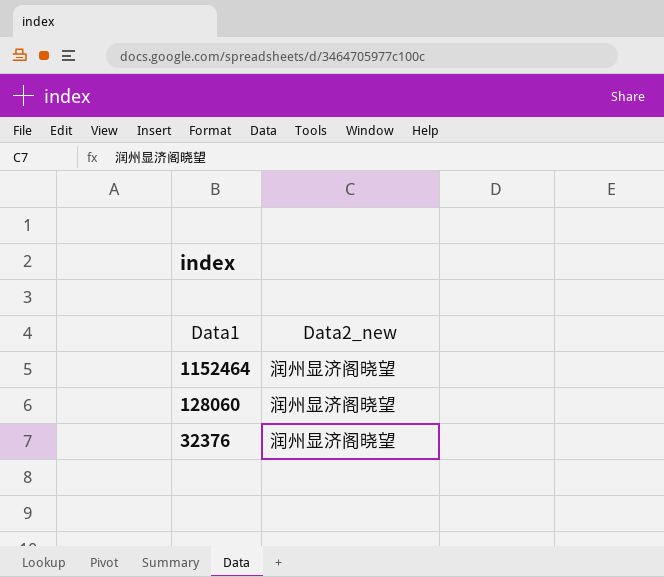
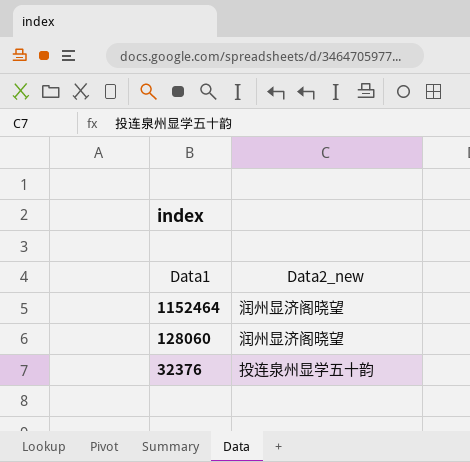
32376 | Data2_new: 润州显济阁晓望 -> 投连泉州显学五十韵

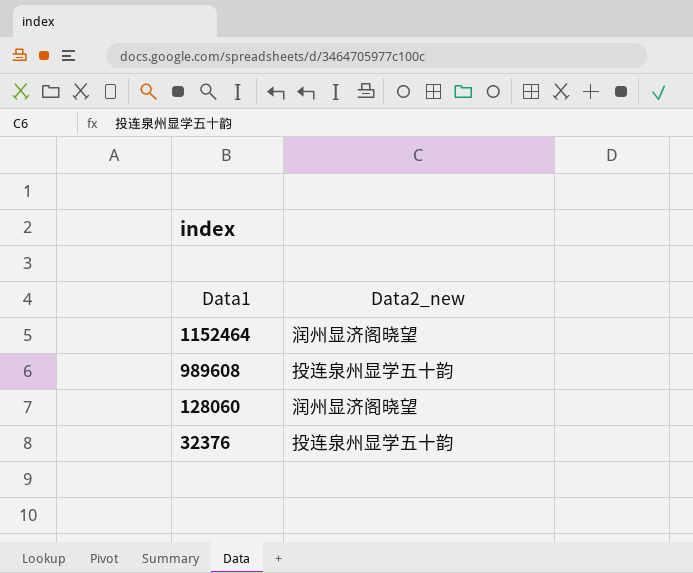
row 989608: none -> 投连泉州显学五十韵

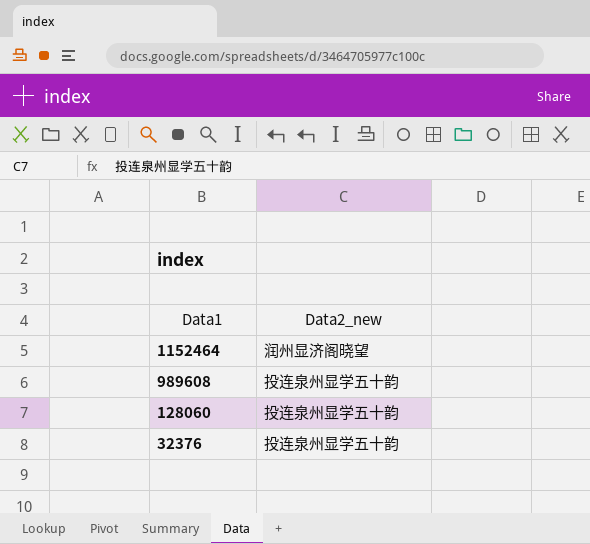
128060 | Data2_new: 润州显济阁晓望 -> 投连泉州显学五十韵

